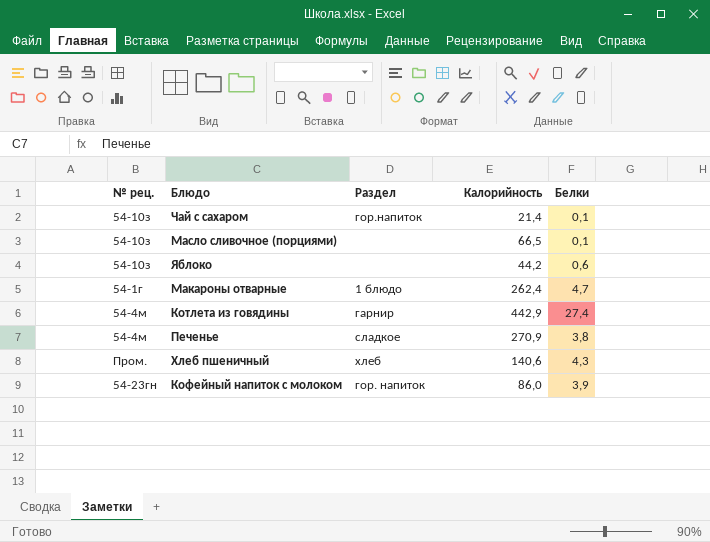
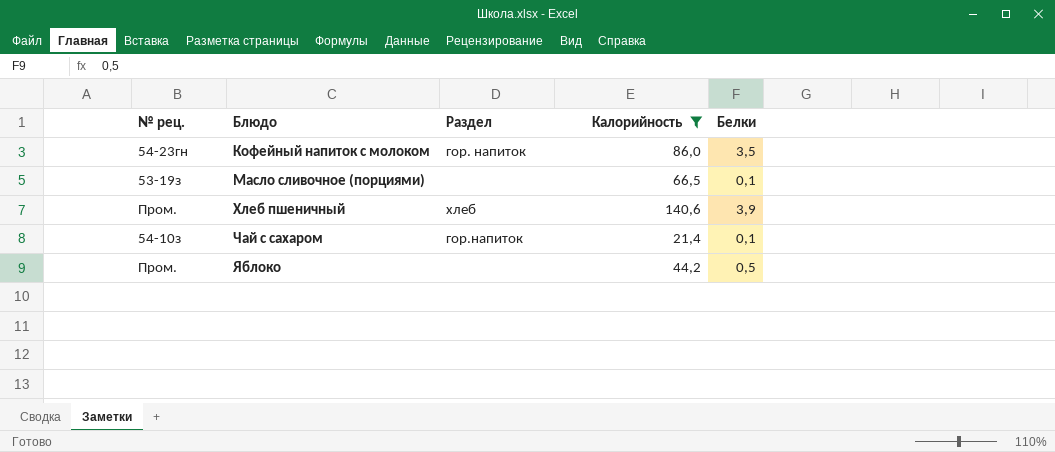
filter: none -> Калорийность <= 140,6
row order: none -> Блюдо ascending
Кофейный напиток с молоком | Белки: 3,9 -> 3,5
Масло сливочное (порциями) | № рец.: 54-10з -> 53-19з
Хлеб пшеничный | Белки: 4,3 -> 3,9
Яблоко | № рец.: 54-10з -> Пром.
Яблоко | Белки: 0,6 -> 0,5

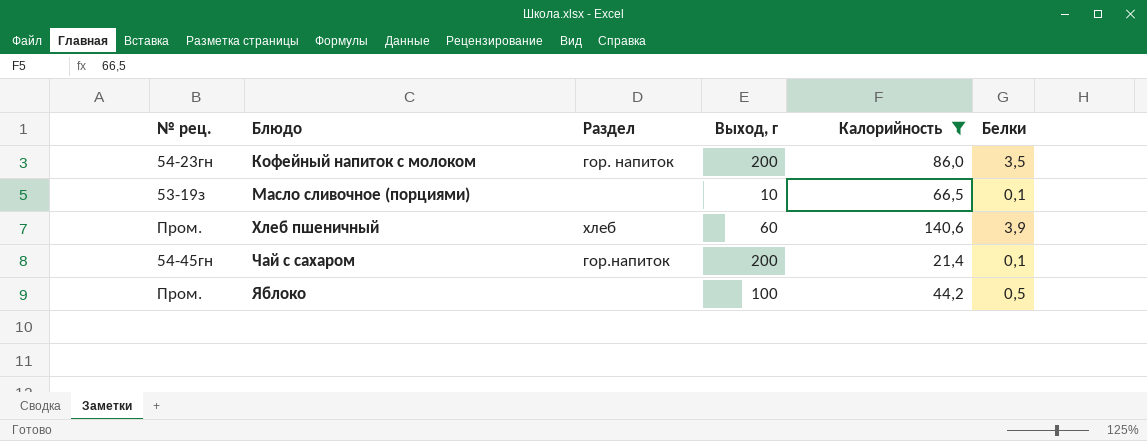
column Выход, г | position: none -> 4
Чай с сахаром | № рец.: 54-10з -> 54-45гн

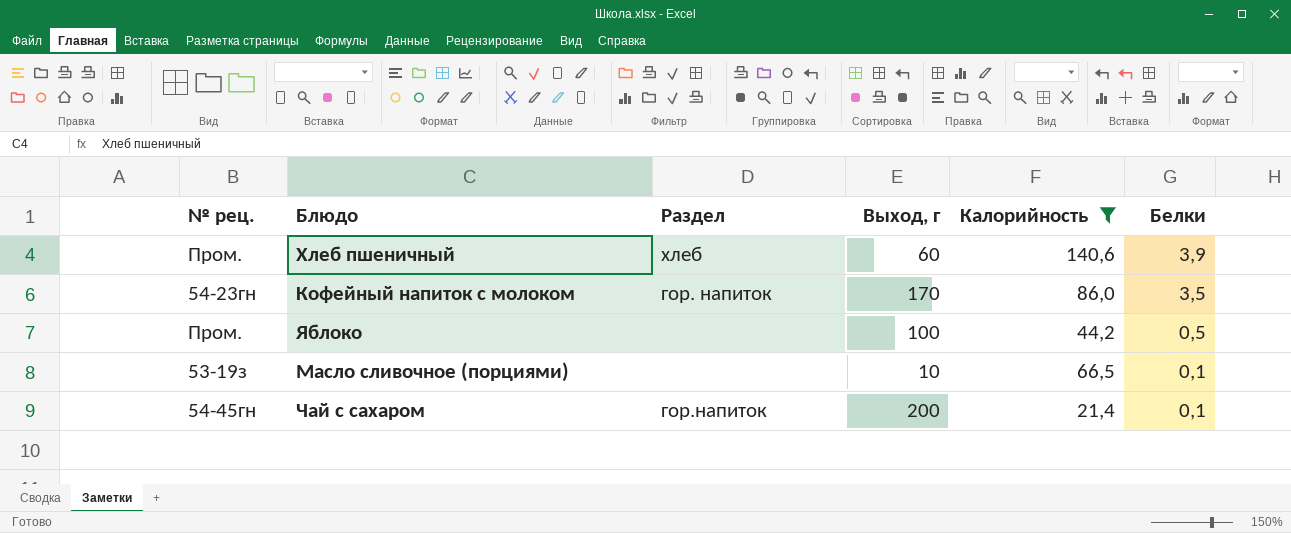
row order: Блюдо ascending -> Белки descending
Кофейный напиток с молоком | Выход, г: 200 -> 170

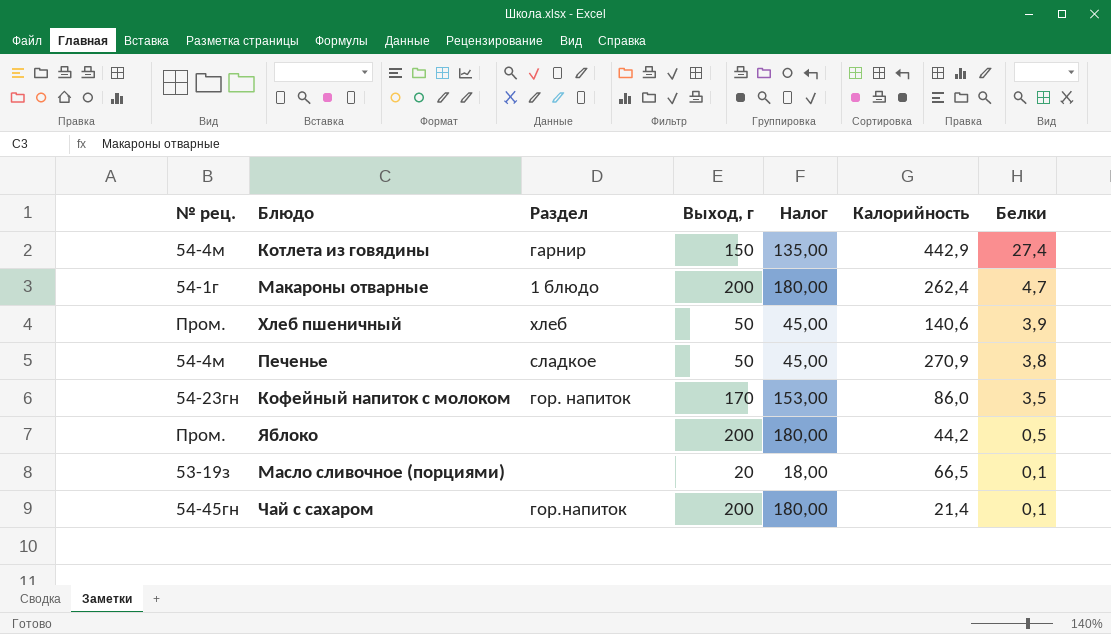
filter: Калорийность <= 140,6 -> none
column Налог | formula: none -> [Выход, г] * 0,9
Хлеб пшеничный | Выход, г: 60 -> 50
Яблоко | Выход, г: 100 -> 200
Масло сливочное (порциями) | Выход, г: 10 -> 20

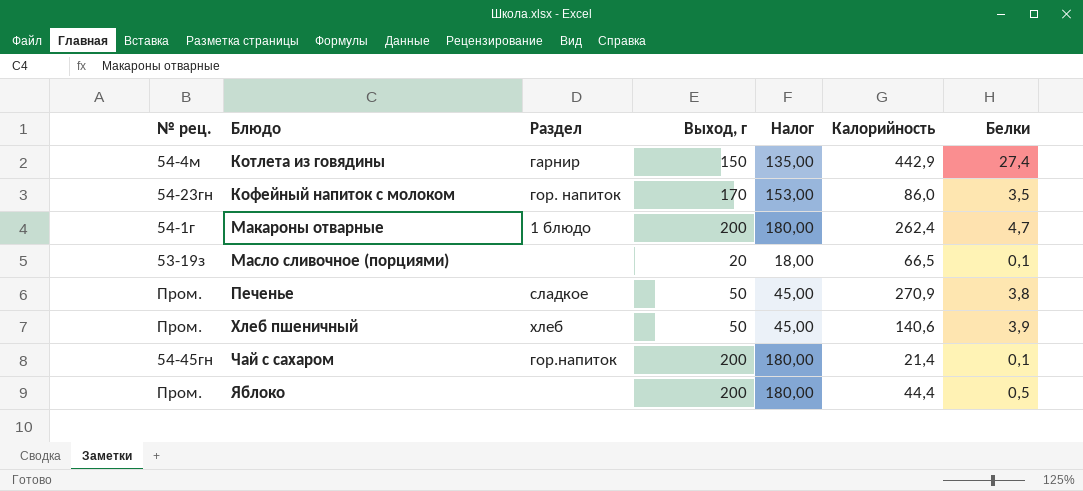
row order: Белки descending -> Блюдо ascending
Печенье | № рец.: 54-4м -> Пром.
Яблоко | Калорийность: 44,2 -> 44,4

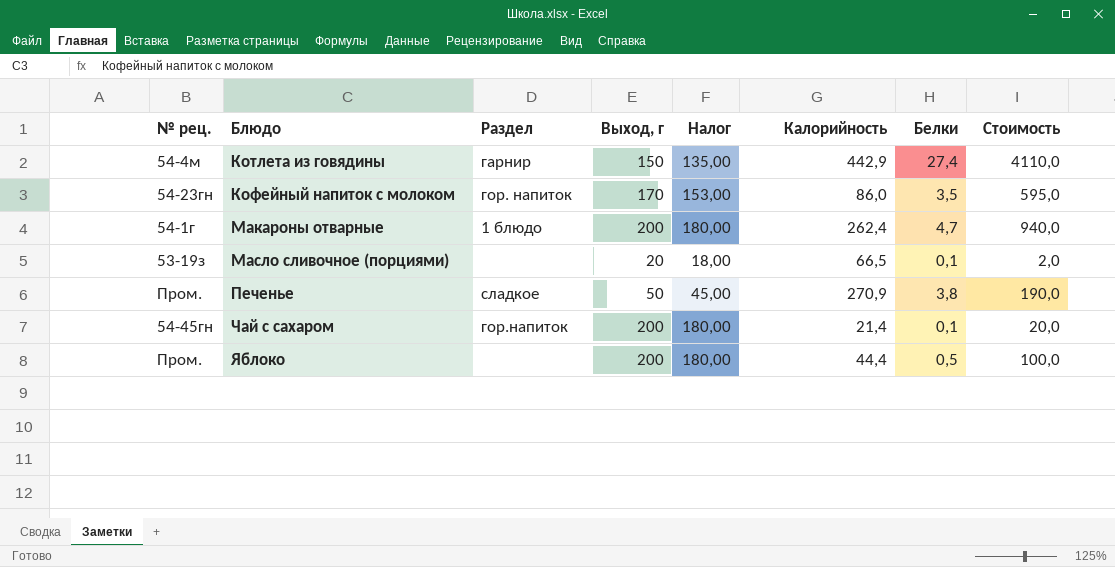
column Стоимость | formula: none -> [Выход, г] * [Белки]
row Хлеб пшеничный: Пром. | хлеб | 50 | 45,00 | 140,6 | 3,9 -> none

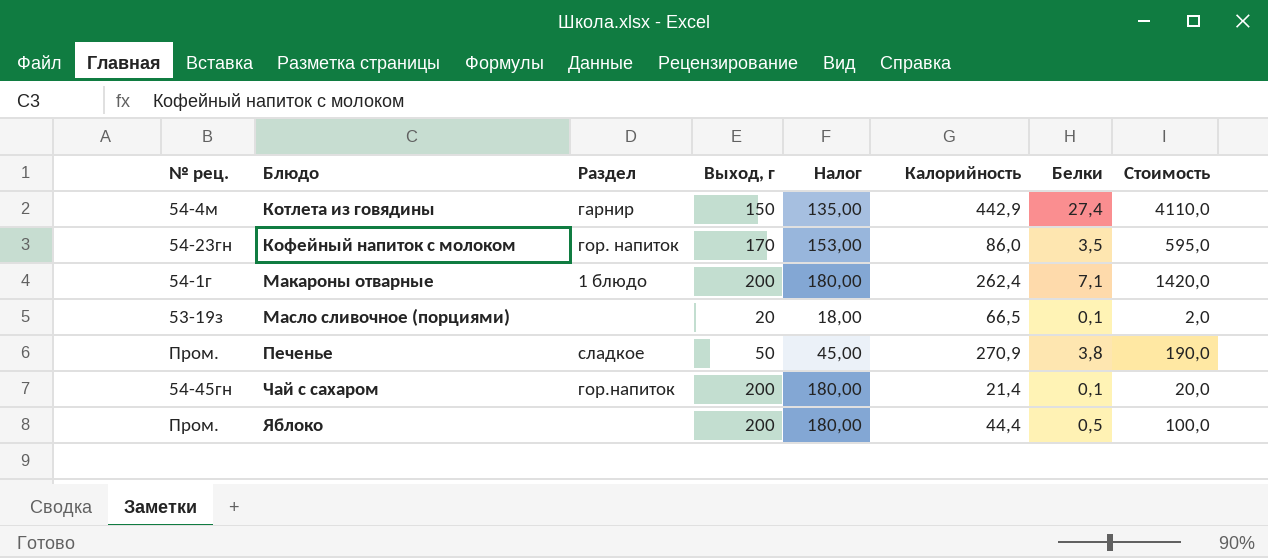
Макароны отварные | Белки: 4,7 -> 7,1
Макароны отварные | Стоимость: 940,0 -> 1420,0

